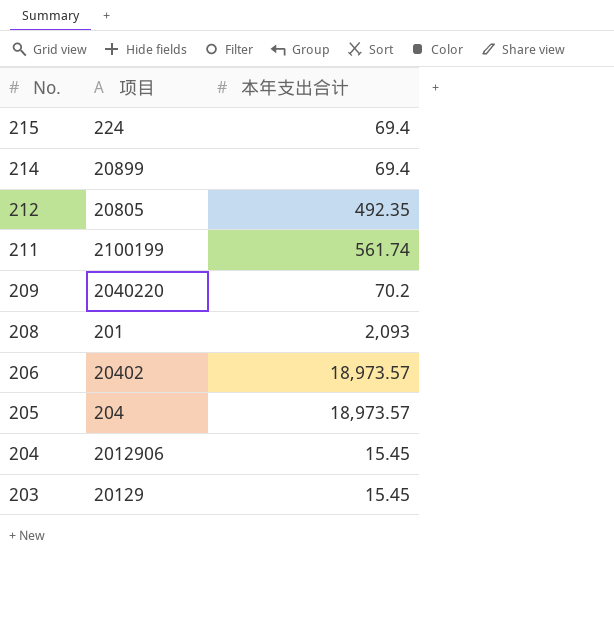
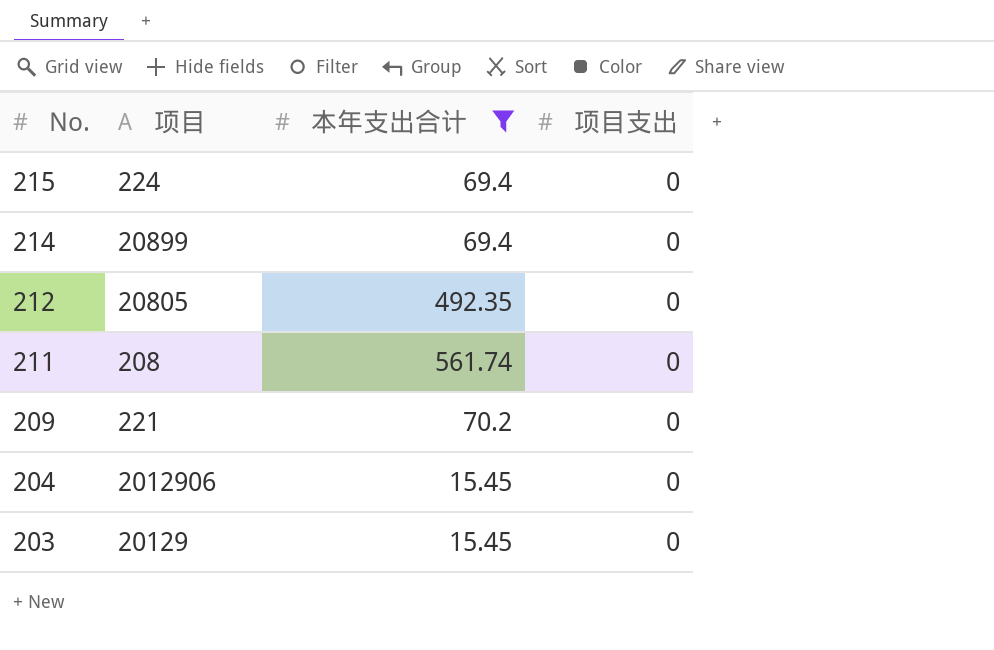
filter: none -> 本年支出合计 <= 561.74
column 项目支出 | position: none -> 4
211 | 项目: 2100199 -> 208
209 | 项目: 2040220 -> 221

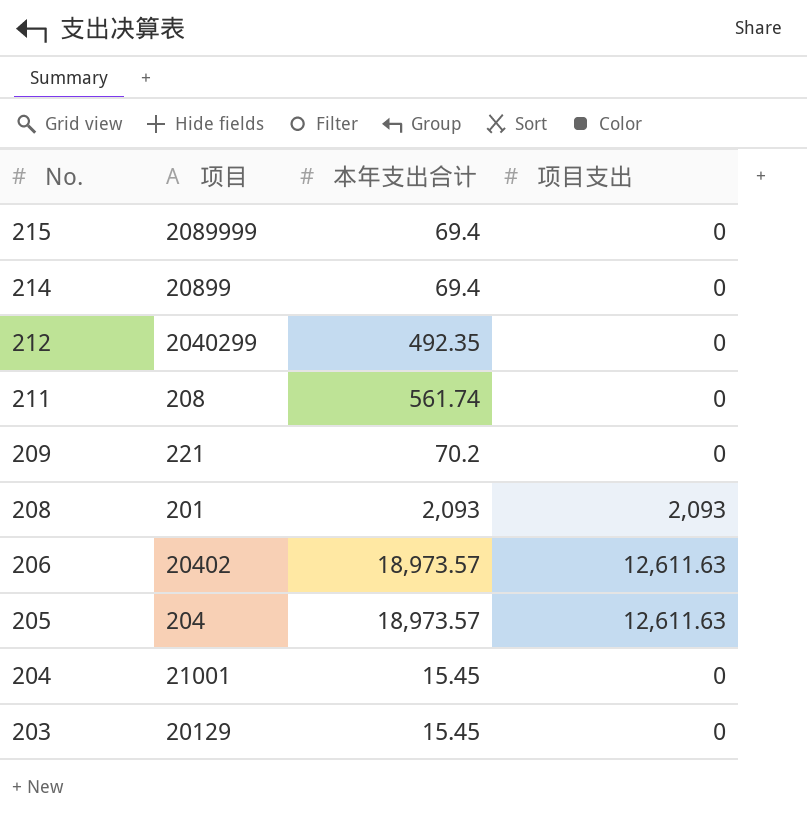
filter: 本年支出合计 <= 561.74 -> none
215 | 项目: 224 -> 2089999
212 | 项目: 20805 -> 2040299
204 | 项目: 2012906 -> 21001

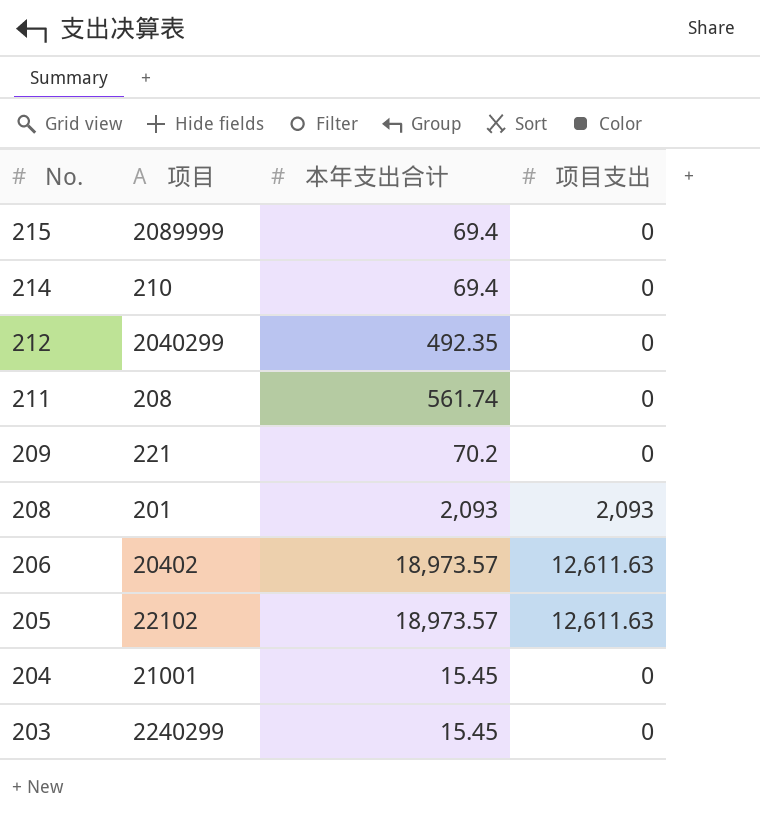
214 | 项目: 20899 -> 210
205 | 项目: 204 -> 22102
203 | 项目: 20129 -> 2240299

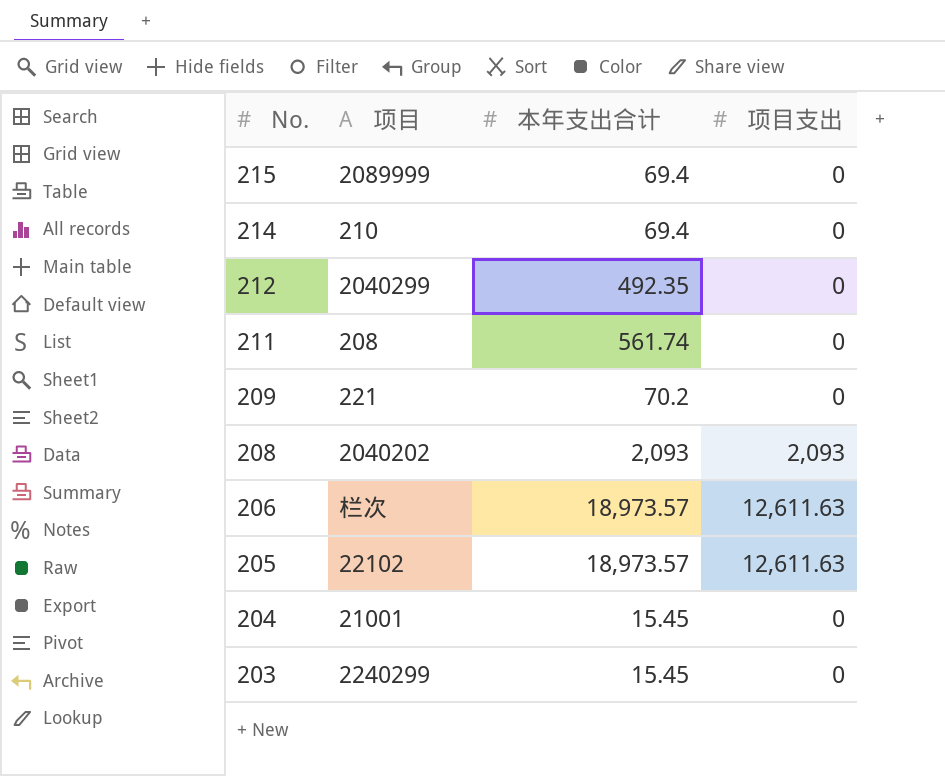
208 | 项目: 201 -> 2040202
206 | 项目: 20402 -> 栏次

